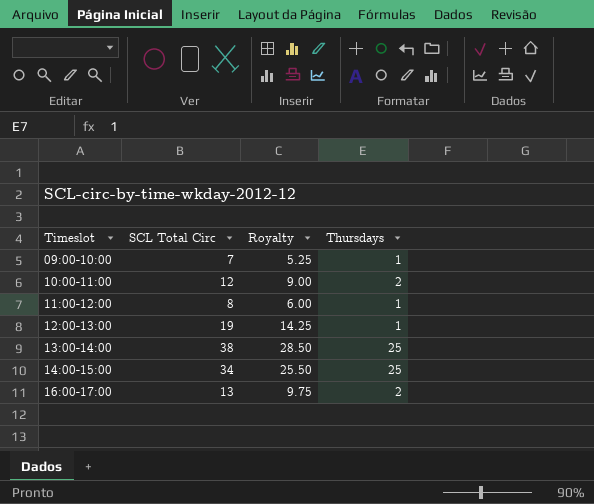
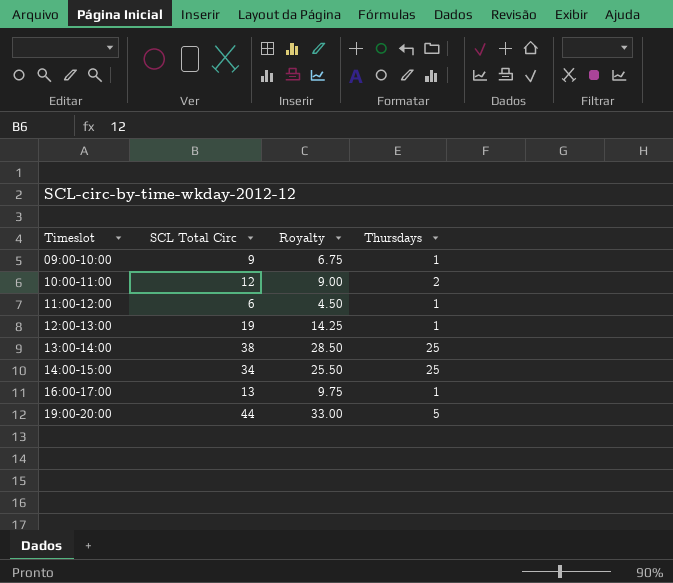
09:00-10:00 | SCL Total Circ: 7 -> 9
09:00-10:00 | Royalty: 5.25 -> 6.75
11:00-12:00 | SCL Total Circ: 8 -> 6
11:00-12:00 | Royalty: 6.00 -> 4.50
16:00-17:00 | Thursdays: 2 -> 1
row 19:00-20:00: none -> 44 | 33.00 | 5

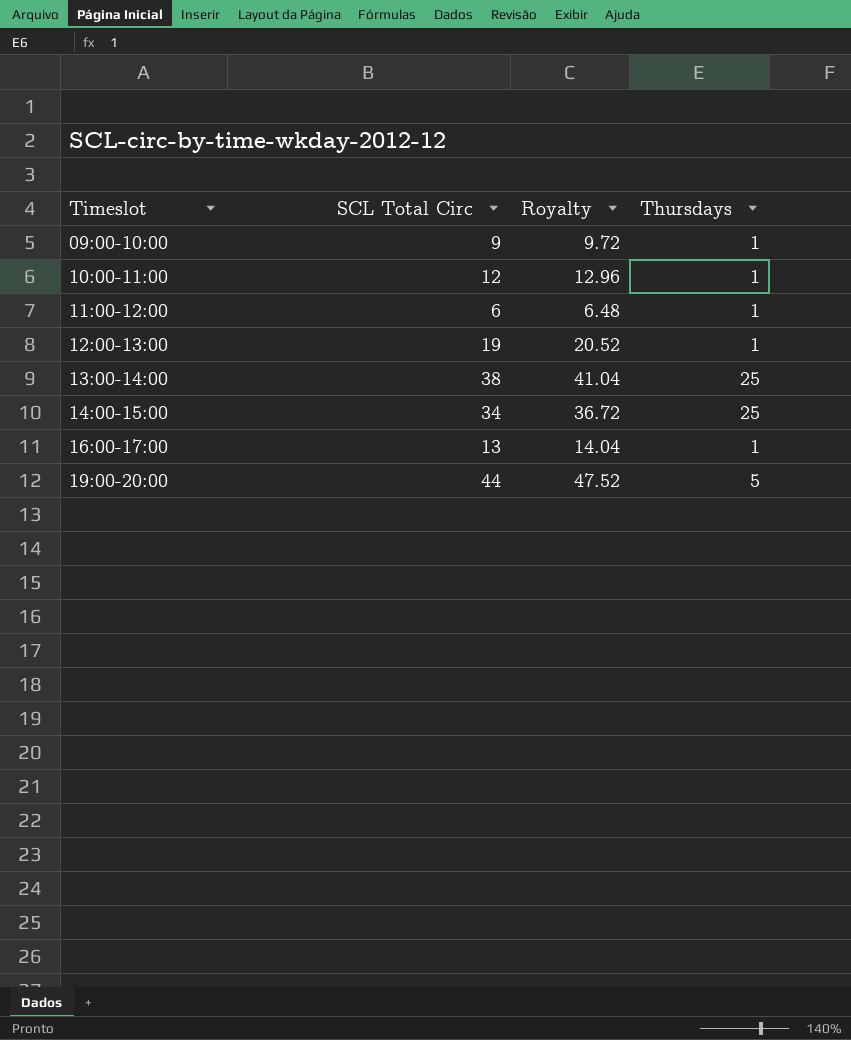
column Royalty | formula: [SCL Total Circ] * 0.75 -> [SCL Total Circ] * 1.08
10:00-11:00 | Thursdays: 2 -> 1

